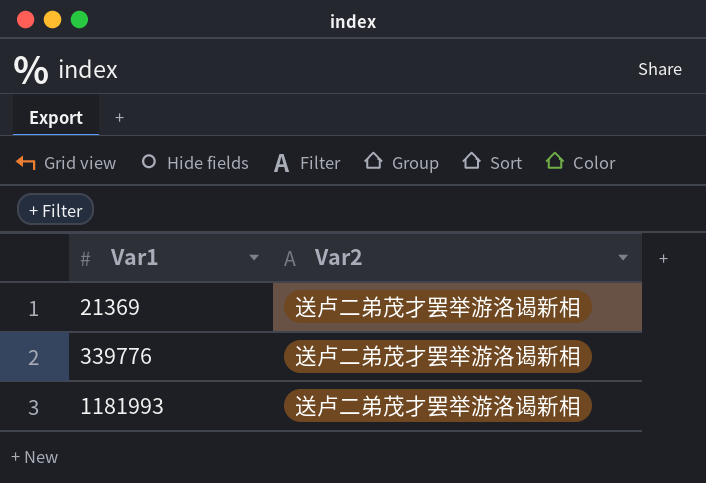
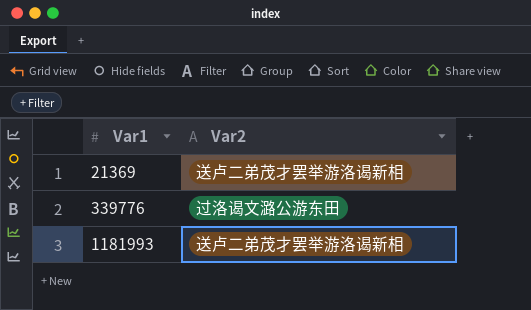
339776 | Var2: 送卢二弟茂才罢举游洛谒新相 -> 过洛谒文潞公游东田

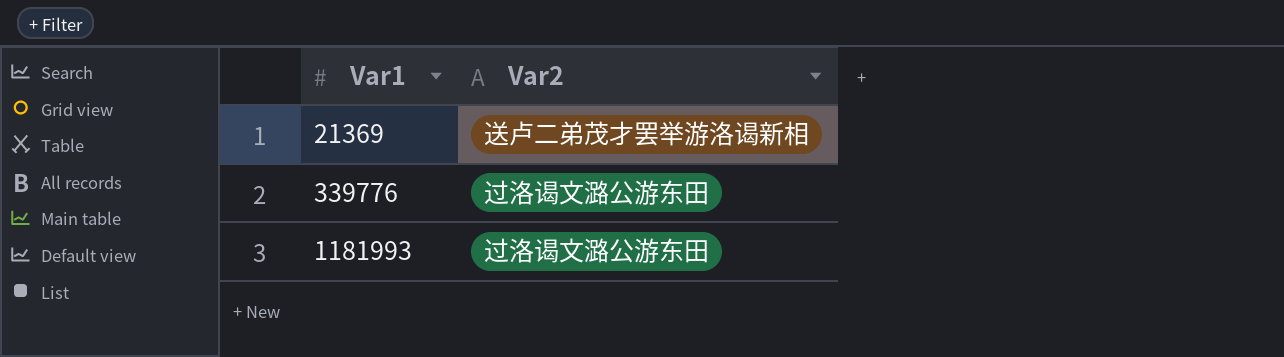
1181993 | Var2: 送卢二弟茂才罢举游洛谒新相 -> 过洛谒文潞公游东田

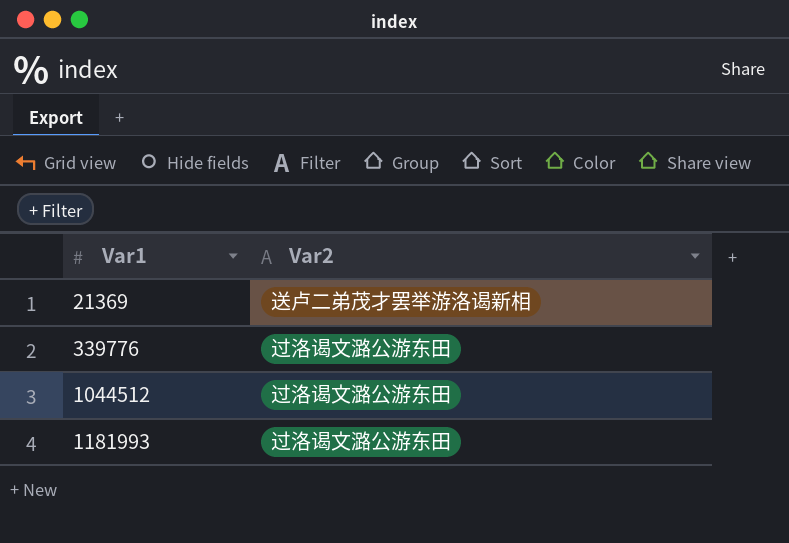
row 1044512: none -> 过洛谒文潞公游东田

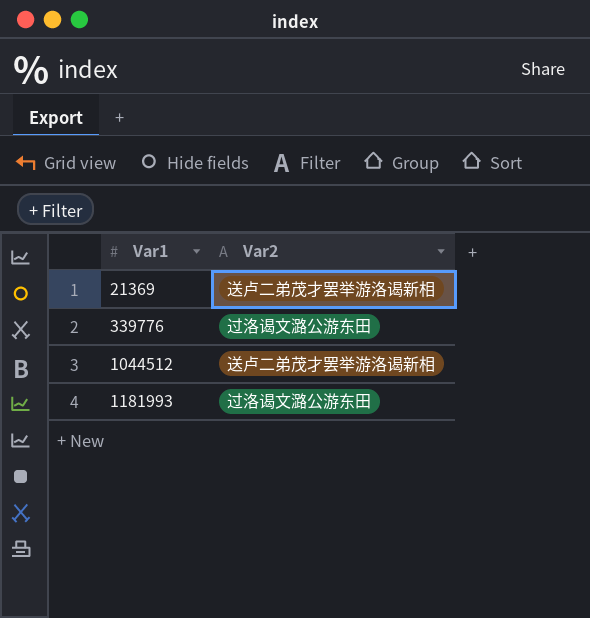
1044512 | Var2: 过洛谒文潞公游东田 -> 送卢二弟茂才罢举游洛谒新相

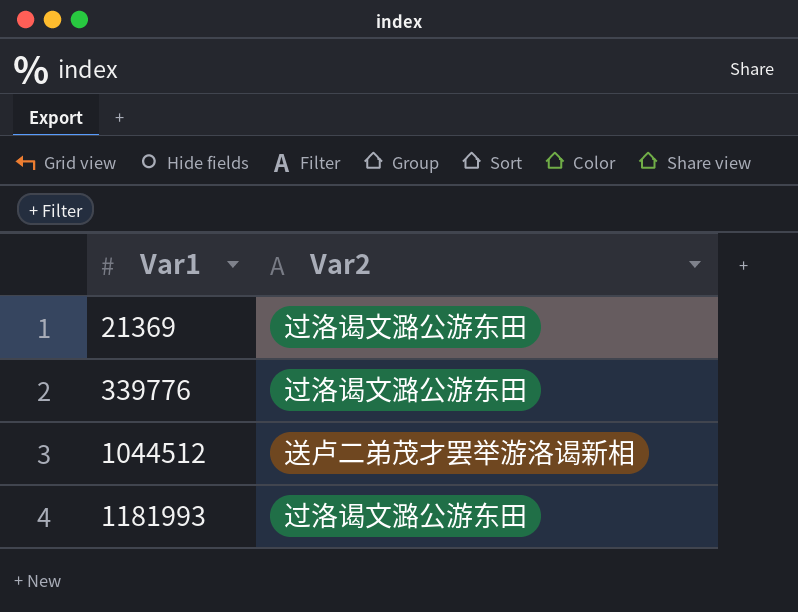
21369 | Var2: 送卢二弟茂才罢举游洛谒新相 -> 过洛谒文潞公游东田

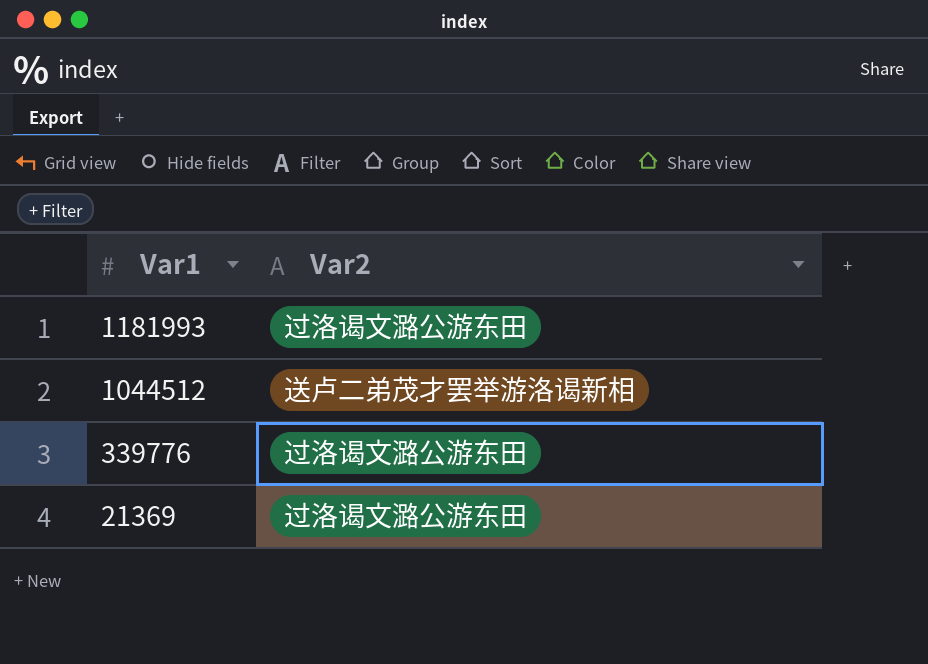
row order: Var1 ascending -> Var1 descending

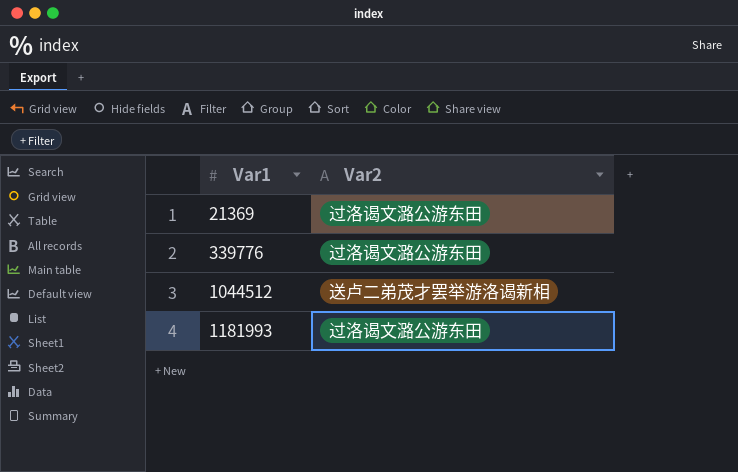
row order: Var1 descending -> Var1 ascending

